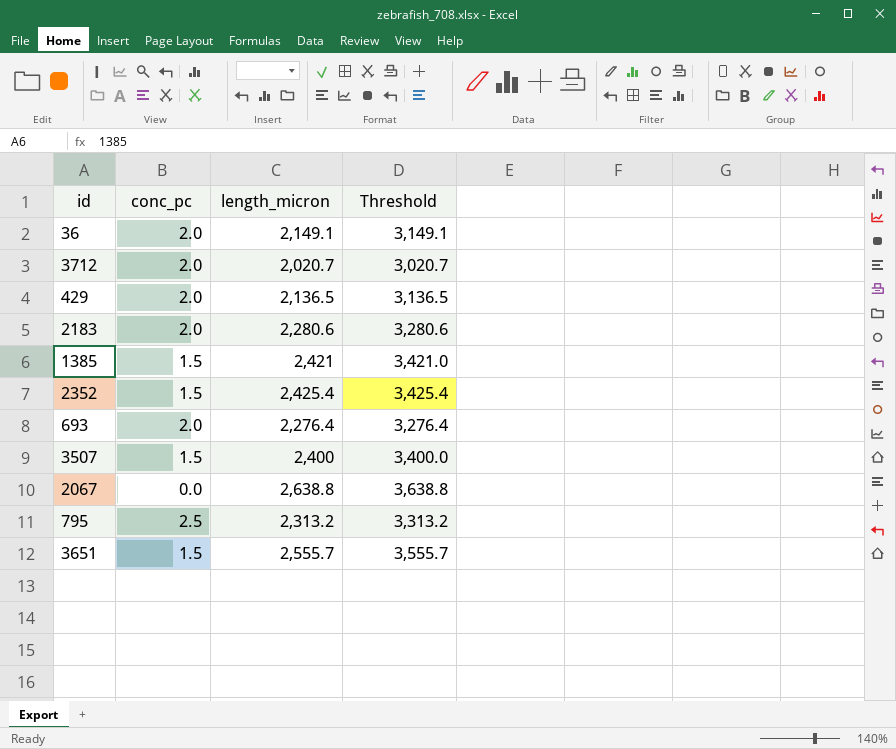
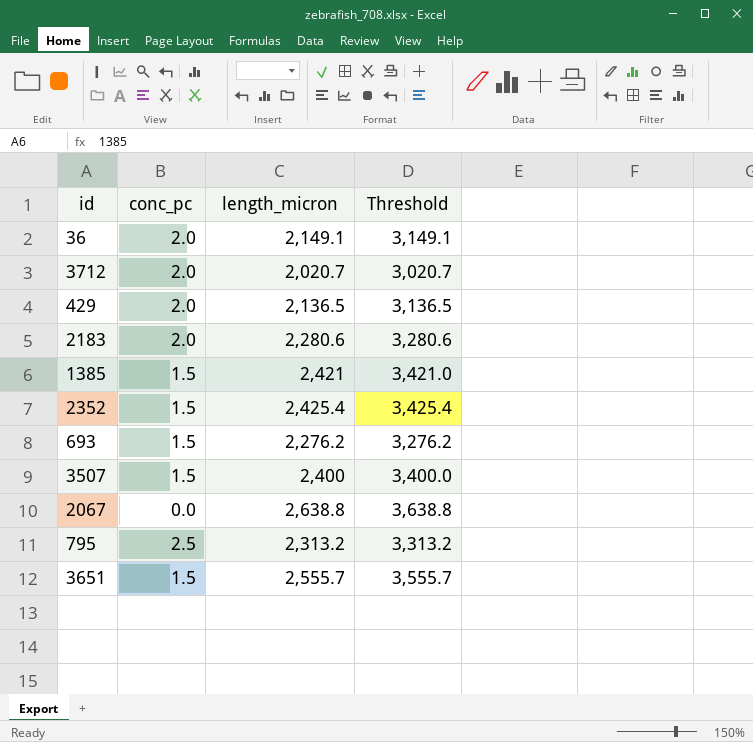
693 | conc_pc: 2.0 -> 1.5
693 | length_micron: 2,276.4 -> 2,276.2
693 | Threshold: 3,276.4 -> 3,276.2

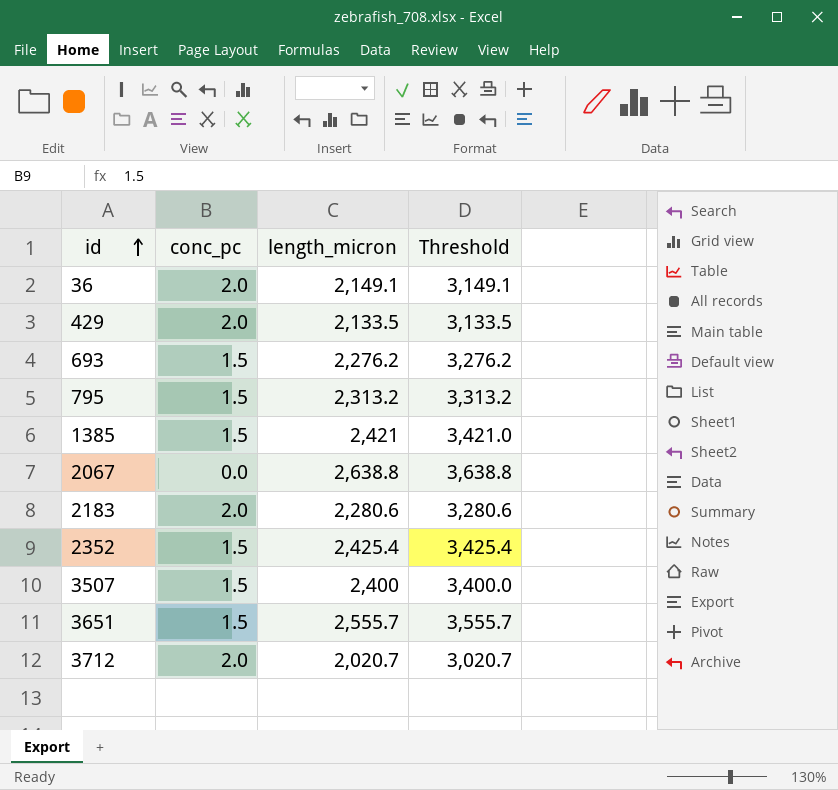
row order: none -> id ascending
429 | length_micron: 2,136.5 -> 2,133.5
429 | Threshold: 3,136.5 -> 3,133.5
795 | conc_pc: 2.5 -> 1.5

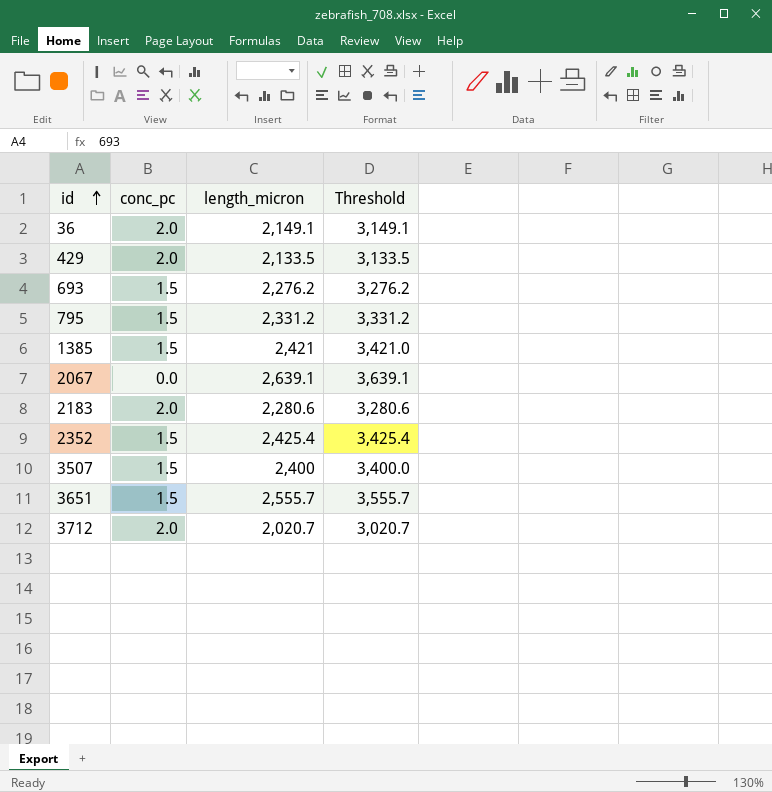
795 | length_micron: 2,313.2 -> 2,331.2
795 | Threshold: 3,313.2 -> 3,331.2
2067 | length_micron: 2,638.8 -> 2,639.1
2067 | Threshold: 3,638.8 -> 3,639.1

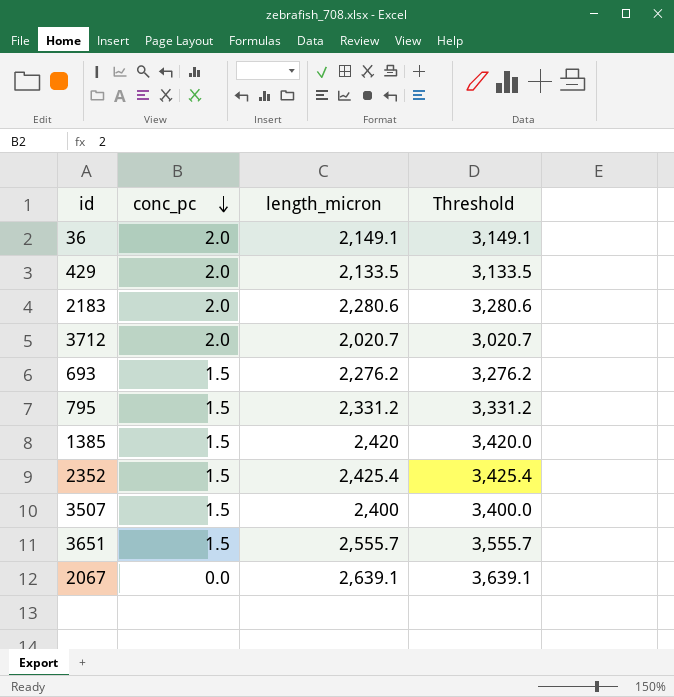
row order: id ascending -> conc_pc descending
1385 | length_micron: 2,421 -> 2,420
1385 | Threshold: 3,421.0 -> 3,420.0

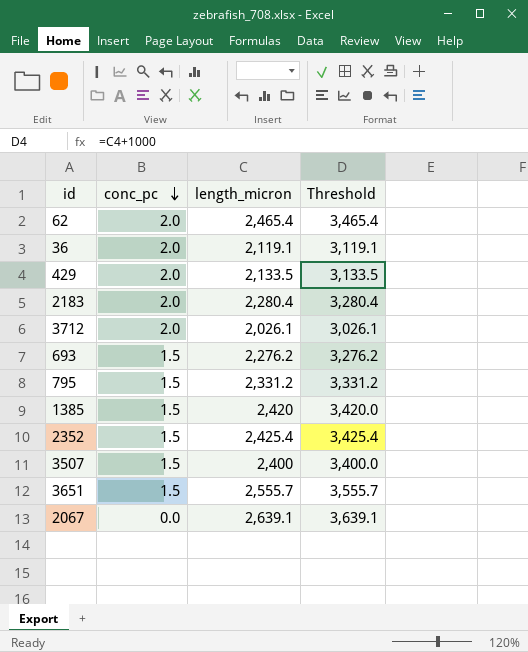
row 62: none -> 2.0 | 2,465.4 | 3,465.4
36 | length_micron: 2,149.1 -> 2,119.1
36 | Threshold: 3,149.1 -> 3,119.1
2183 | length_micron: 2,280.6 -> 2,280.4
2183 | Threshold: 3,280.6 -> 3,280.4
3712 | length_micron: 2,020.7 -> 2,026.1
3712 | Threshold: 3,020.7 -> 3,026.1

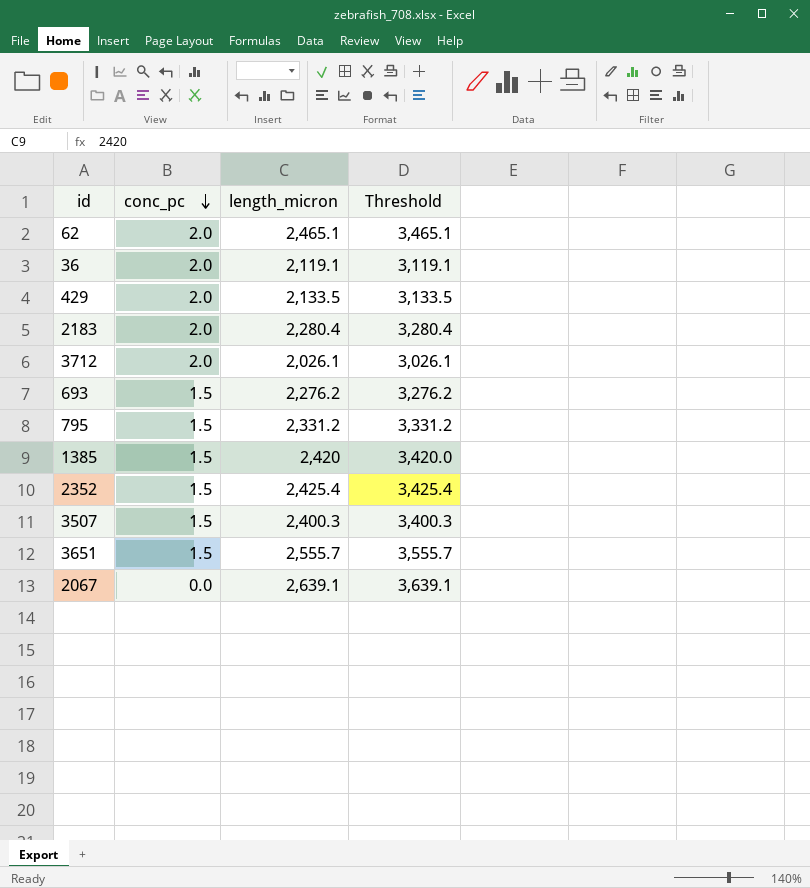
62 | length_micron: 2,465.4 -> 2,465.1
62 | Threshold: 3,465.4 -> 3,465.1
3507 | length_micron: 2,400 -> 2,400.3
3507 | Threshold: 3,400.0 -> 3,400.3

